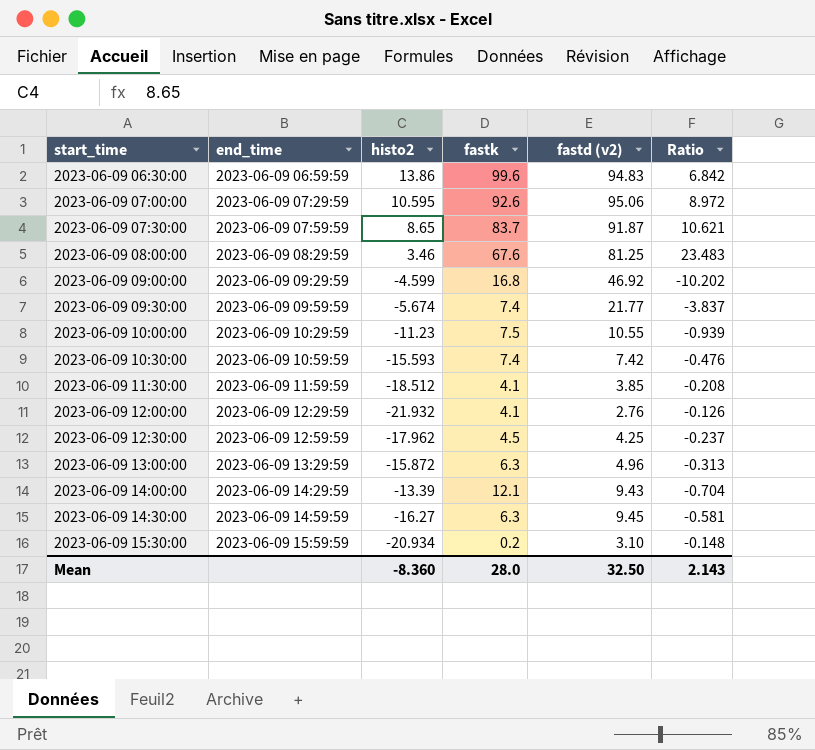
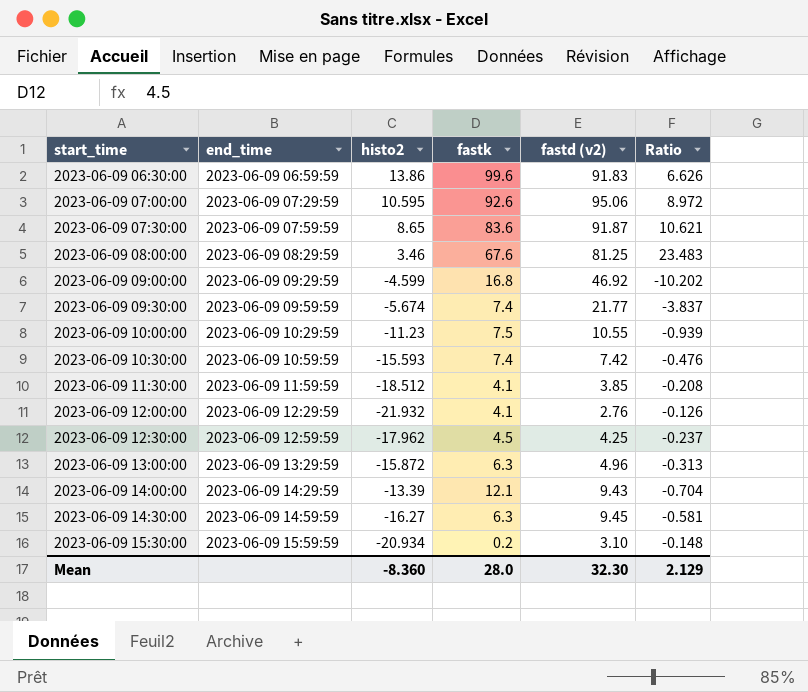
2023-06-09 06:30:00 | fastd (v2): 94.83 -> 91.83
2023-06-09 06:30:00 | Ratio: 6.842 -> 6.626
2023-06-09 07:30:00 | fastk: 83.7 -> 83.6
Mean | fastd (v2): 32.50 -> 32.30
Mean | Ratio: 2.143 -> 2.129

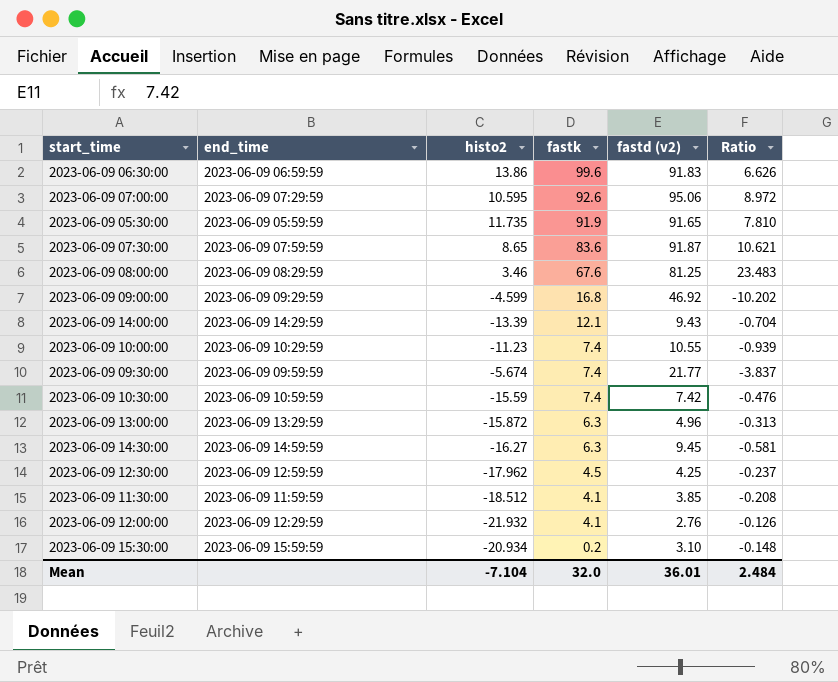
row order: start_time ascending -> fastk descending
row 2023-06-09 05:30:00: none -> 2023-06-09 05:59:59 | 11.735 | 91.9 | 91.65 | 7.810
2023-06-09 10:00:00 | fastk: 7.5 -> 7.4
2023-06-09 10:30:00 | histo2: -15.593 -> -15.59
Mean | histo2: -8.360 -> -7.104
Mean | fastk: 28.0 -> 32.0
Mean | fastd (v2): 32.30 -> 36.01
Mean | Ratio: 2.129 -> 2.484

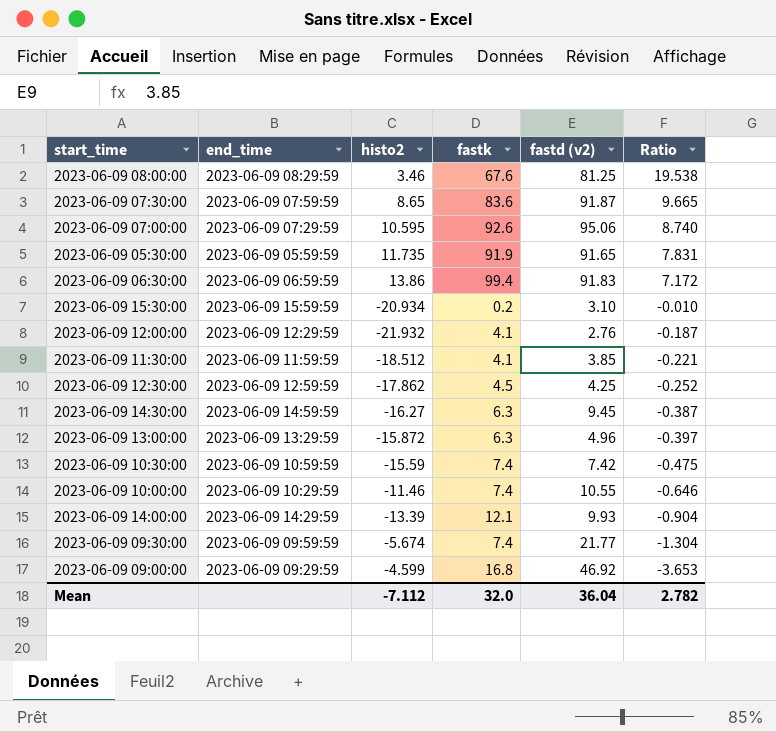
row order: fastk descending -> Ratio descending
column Ratio | formula: [fastd (v2)] / [histo2] -> [fastk] / [histo2]
2023-06-09 06:30:00 | fastk: 99.6 -> 99.4
2023-06-09 12:30:00 | histo2: -17.962 -> -17.862
2023-06-09 10:00:00 | histo2: -11.23 -> -11.46
2023-06-09 14:00:00 | fastd (v2): 9.43 -> 9.93
Mean | histo2: -7.104 -> -7.112
Mean | fastd (v2): 36.01 -> 36.04
Mean | Ratio: 2.484 -> 2.782

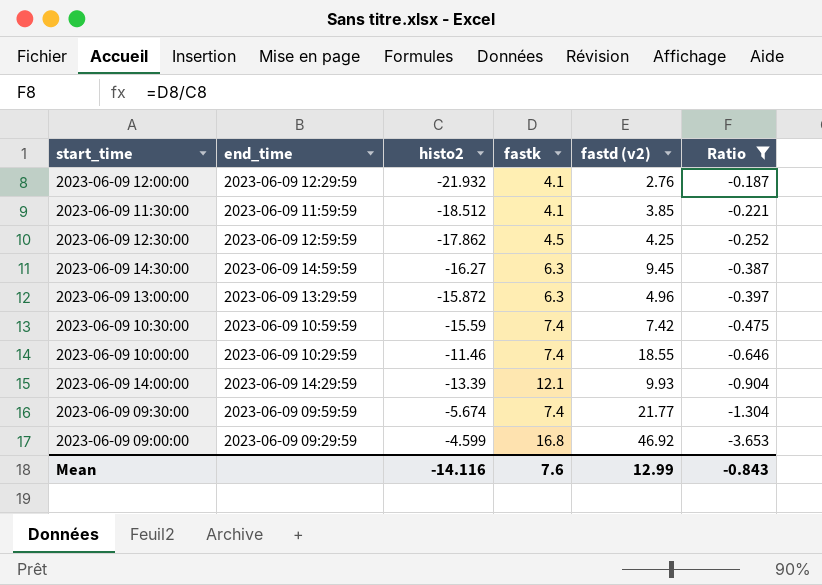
filter: none -> Ratio <= -0.187
2023-06-09 10:00:00 | fastd (v2): 10.55 -> 18.55
Mean | histo2: -7.112 -> -14.116
Mean | fastk: 32.0 -> 7.6
Mean | fastd (v2): 36.04 -> 12.99
Mean | Ratio: 2.782 -> -0.843

